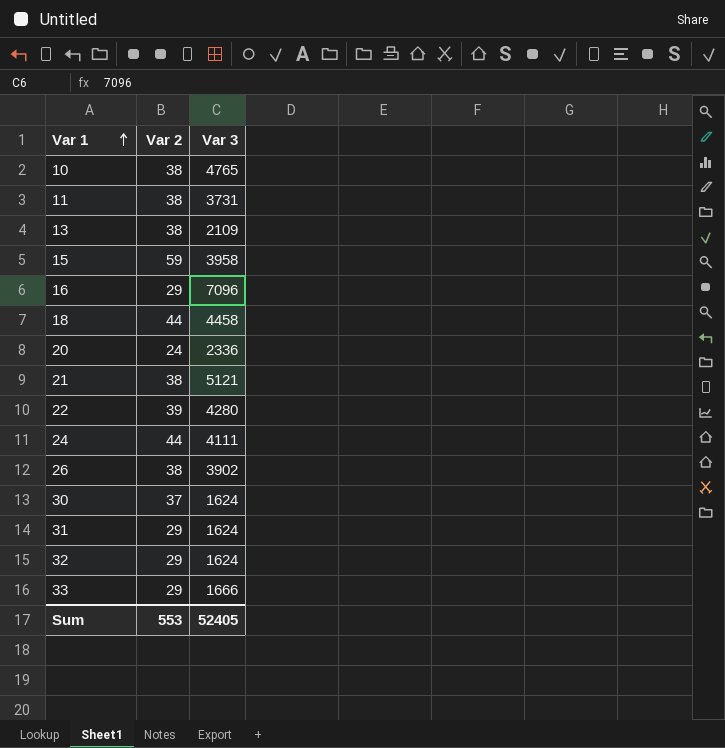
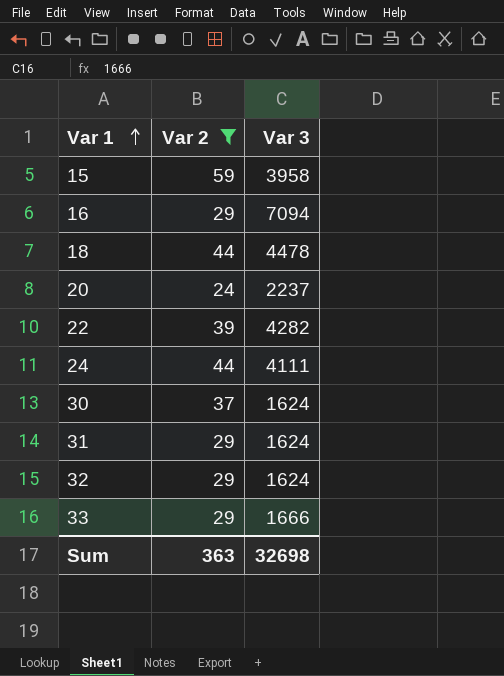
filter: none -> Var 2 != 38
16 | Var 3: 7096 -> 7094
18 | Var 3: 4458 -> 4478
20 | Var 3: 2336 -> 2237
22 | Var 3: 4280 -> 4282
Sum | Var 2: 553 -> 363
Sum | Var 3: 52405 -> 32698

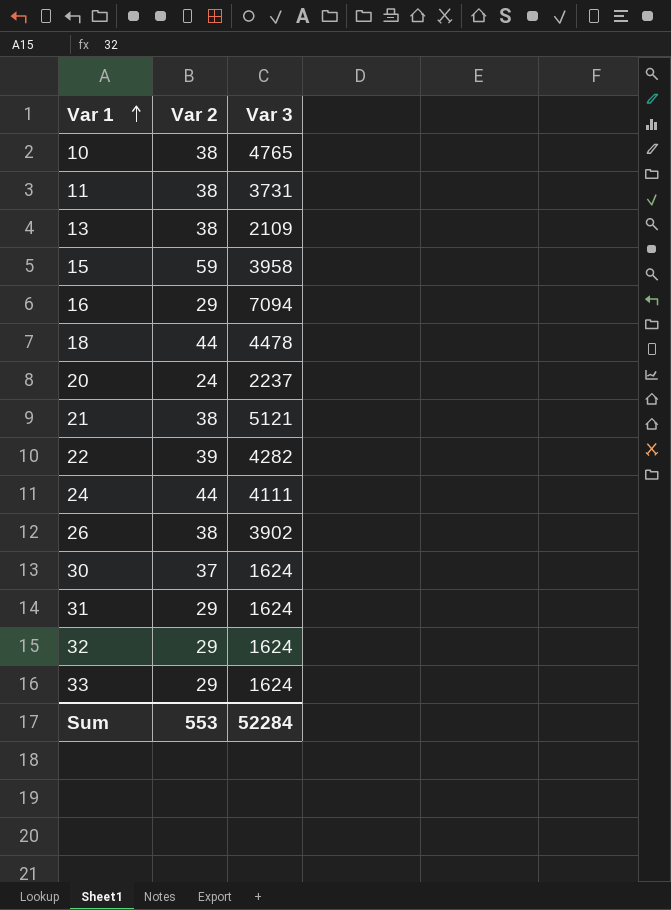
filter: Var 2 != 38 -> none
33 | Var 3: 1666 -> 1624
Sum | Var 2: 363 -> 553
Sum | Var 3: 32698 -> 52284

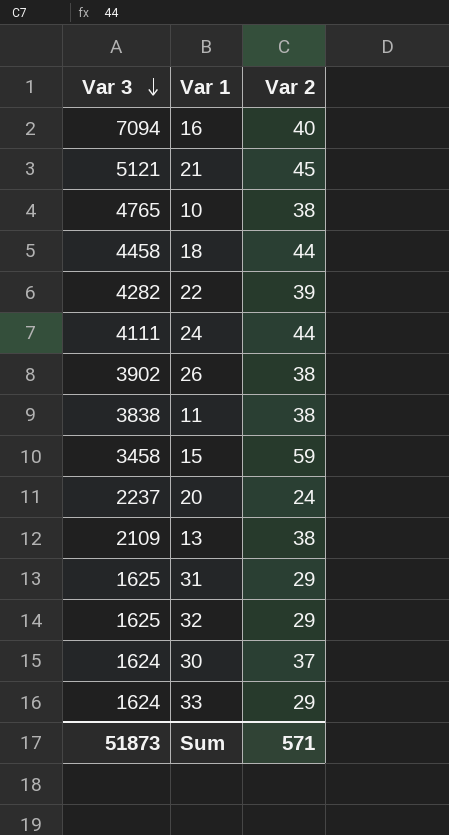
row order: Var 1 ascending -> Var 3 descending
column Var 3 | position: 3 -> 1
16 | Var 2: 29 -> 40
21 | Var 2: 38 -> 45
18 | Var 3: 4478 -> 4458
11 | Var 3: 3731 -> 3838
15 | Var 3: 3958 -> 3458
31 | Var 3: 1624 -> 1625
32 | Var 3: 1624 -> 1625
Sum | Var 3: 52284 -> 51873
Sum | Var 2: 553 -> 571

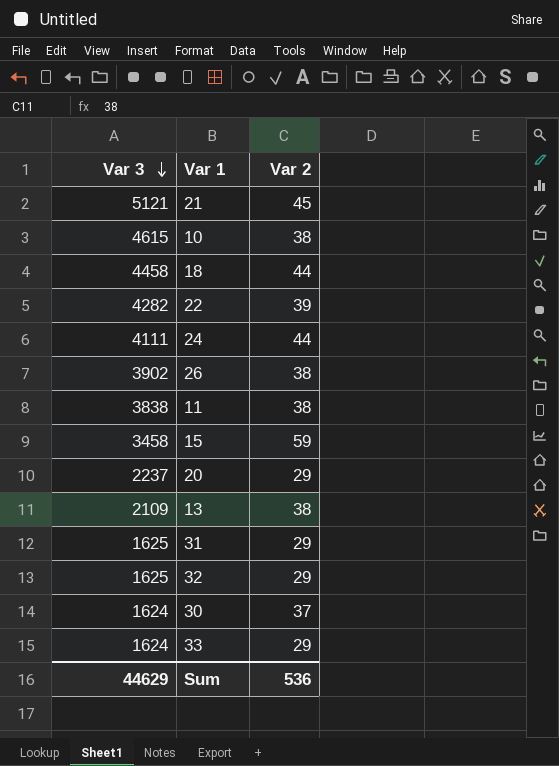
row 16: 7094 | 40 -> none
10 | Var 3: 4765 -> 4615
20 | Var 2: 24 -> 29
Sum | Var 3: 51873 -> 44629
Sum | Var 2: 571 -> 536

